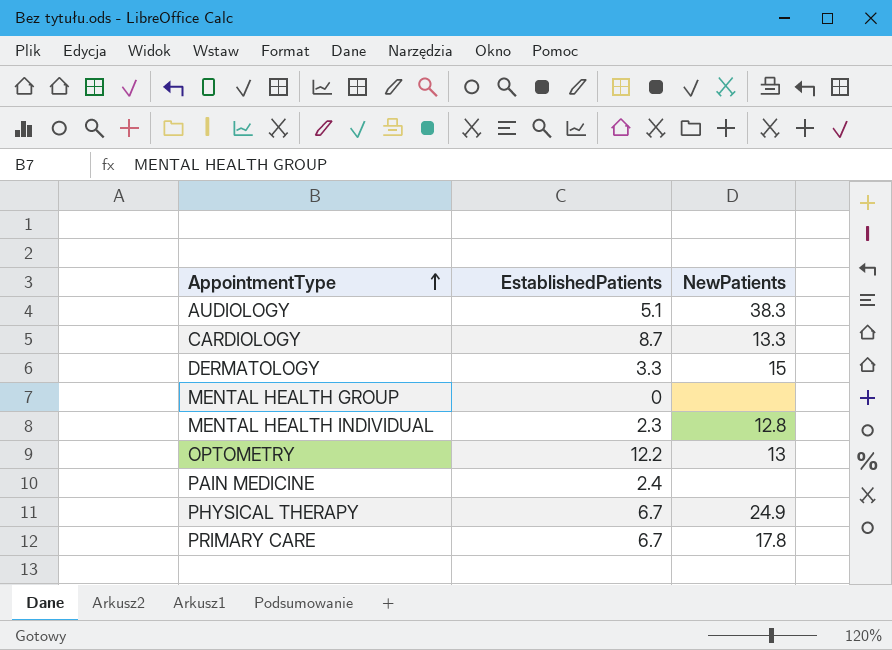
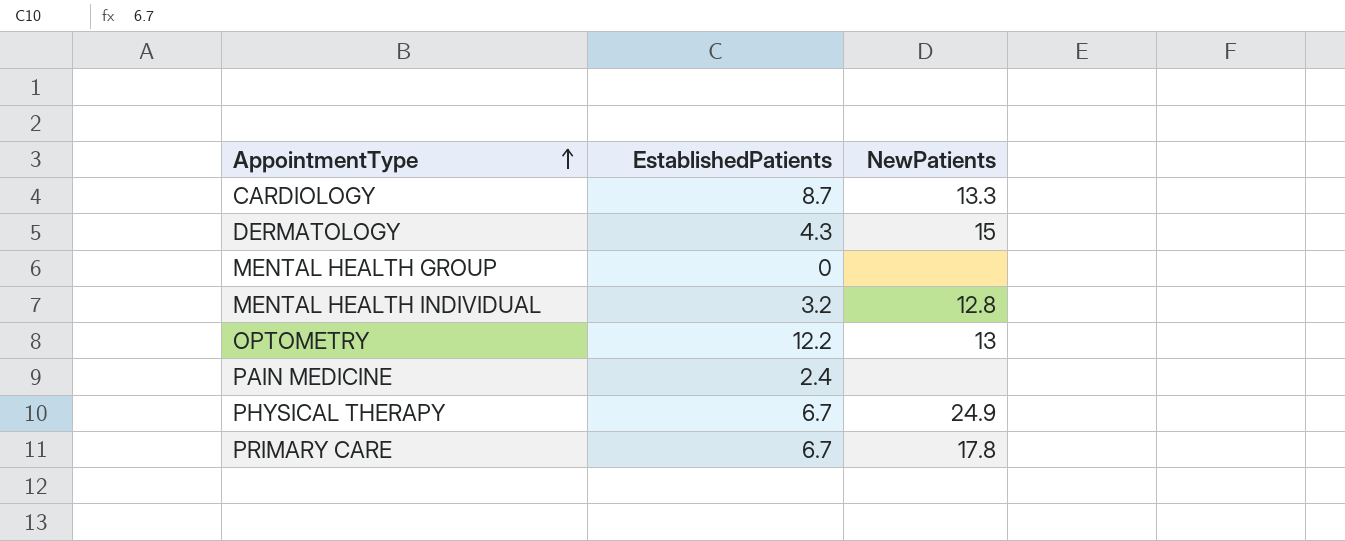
row AUDIOLOGY: 5.1 | 38.3 -> none
DERMATOLOGY | EstablishedPatients: 3.3 -> 4.3
MENTAL HEALTH INDIVIDUAL | EstablishedPatients: 2.3 -> 3.2

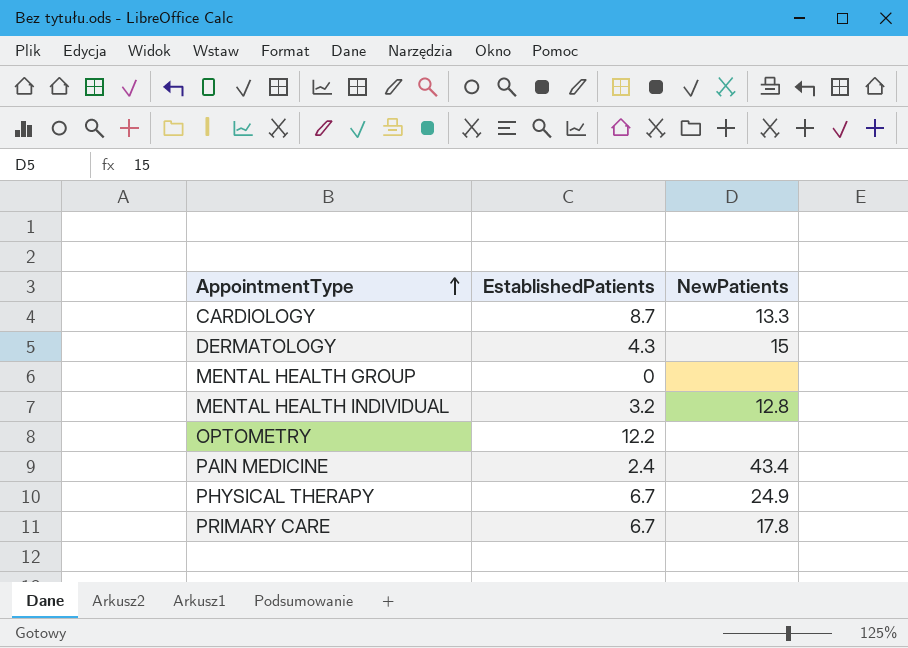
OPTOMETRY | NewPatients: 13 -> none
PAIN MEDICINE | NewPatients: none -> 43.4

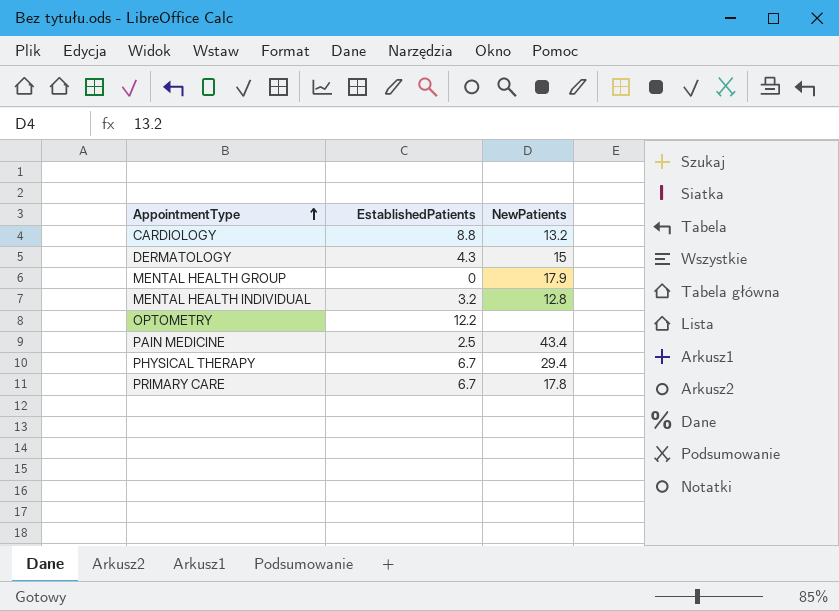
CARDIOLOGY | EstablishedPatients: 8.7 -> 8.8
CARDIOLOGY | NewPatients: 13.3 -> 13.2
MENTAL HEALTH GROUP | NewPatients: none -> 17.9
PAIN MEDICINE | EstablishedPatients: 2.4 -> 2.5
PHYSICAL THERAPY | NewPatients: 24.9 -> 29.4

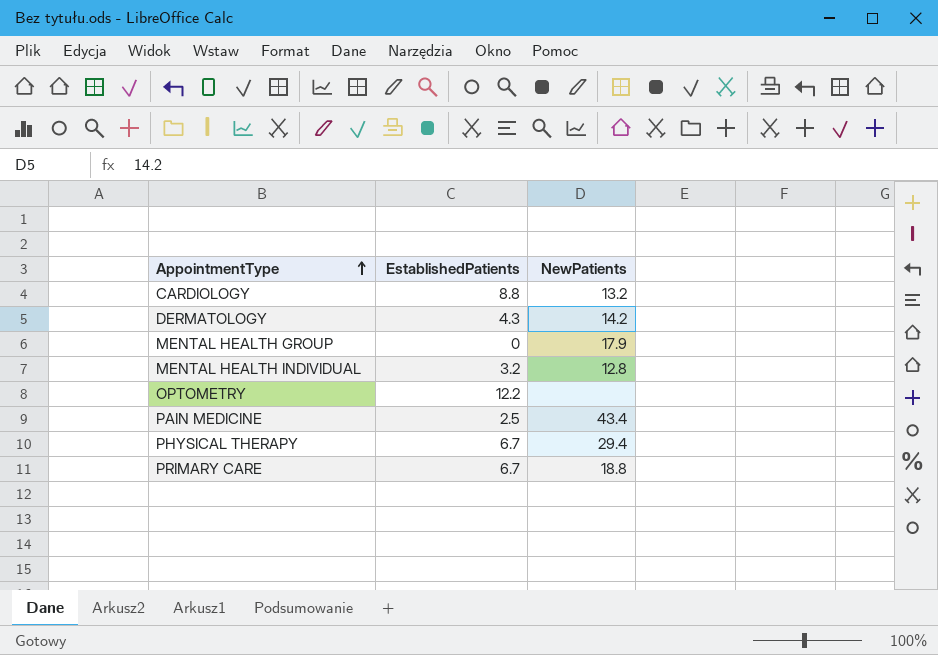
DERMATOLOGY | NewPatients: 15 -> 14.2
PRIMARY CARE | NewPatients: 17.8 -> 18.8

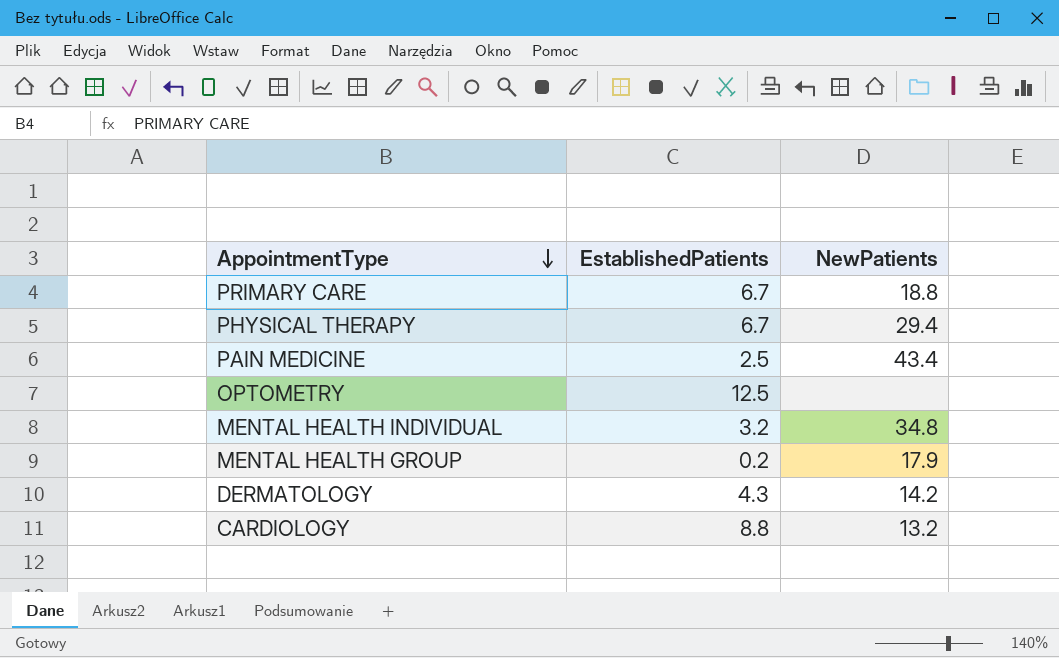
row order: AppointmentType ascending -> AppointmentType descending
OPTOMETRY | EstablishedPatients: 12.2 -> 12.5
MENTAL HEALTH INDIVIDUAL | NewPatients: 12.8 -> 34.8
MENTAL HEALTH GROUP | EstablishedPatients: 0 -> 0.2

